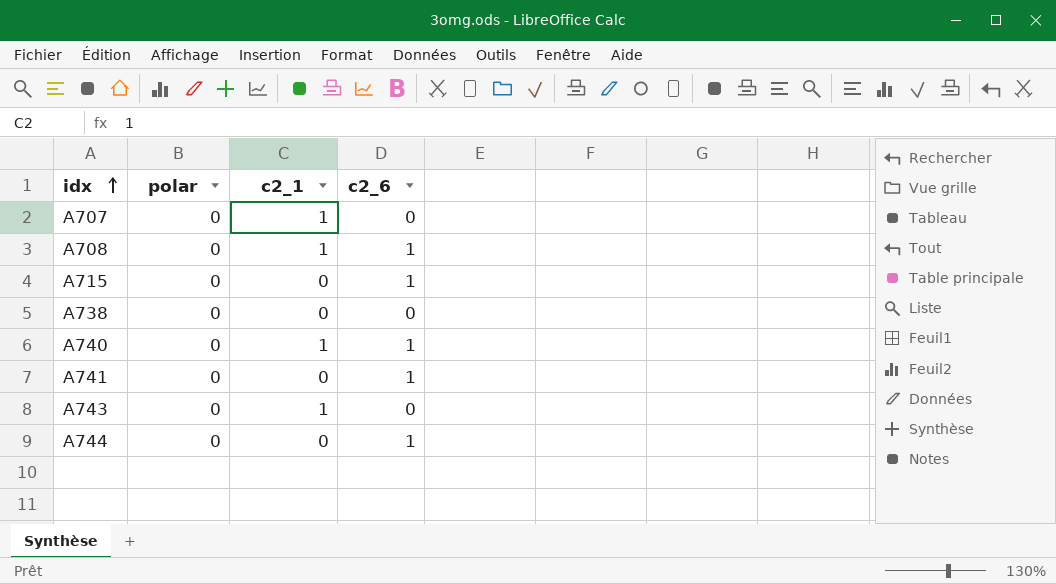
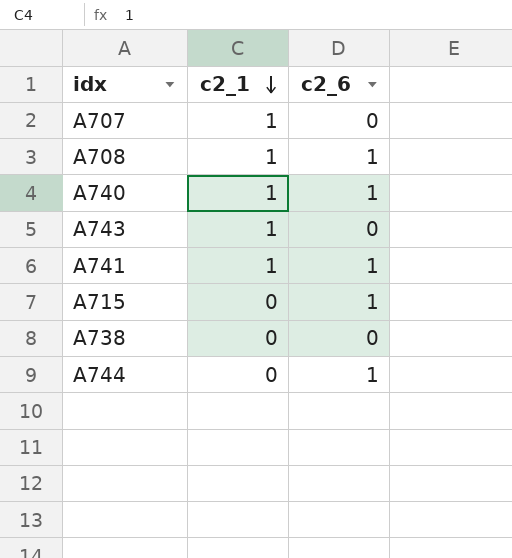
row order: idx ascending -> c2_1 descending
column polar | position: 2 -> none
A741 | c2_1: 0 -> 1

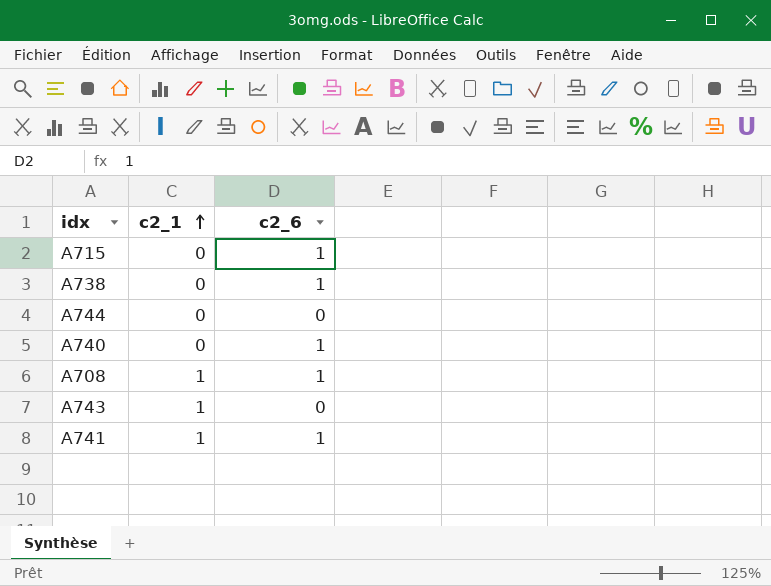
row order: c2_1 descending -> c2_1 ascending
row A707: 1 | 0 -> none
A738 | c2_6: 0 -> 1
A744 | c2_6: 1 -> 0
A740 | c2_1: 1 -> 0

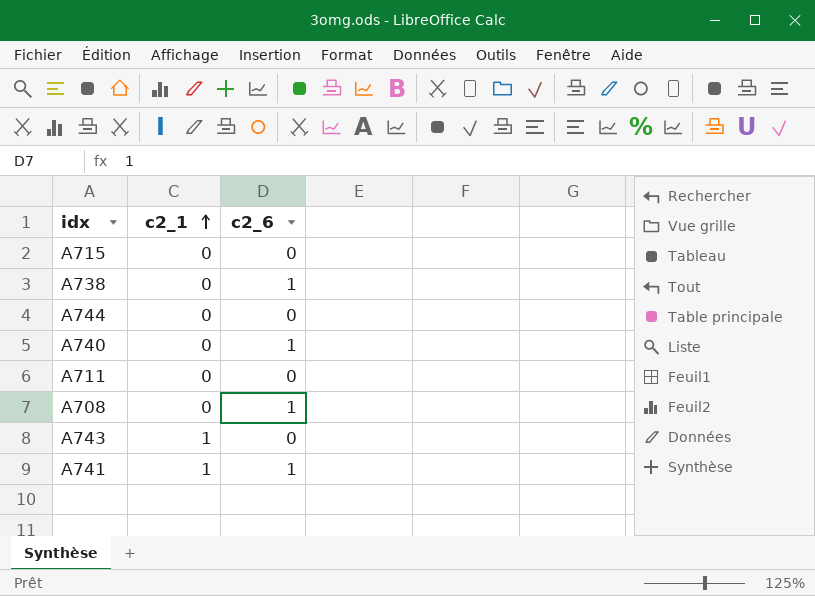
A715 | c2_6: 1 -> 0
row A711: none -> 0 | 0
A708 | c2_1: 1 -> 0

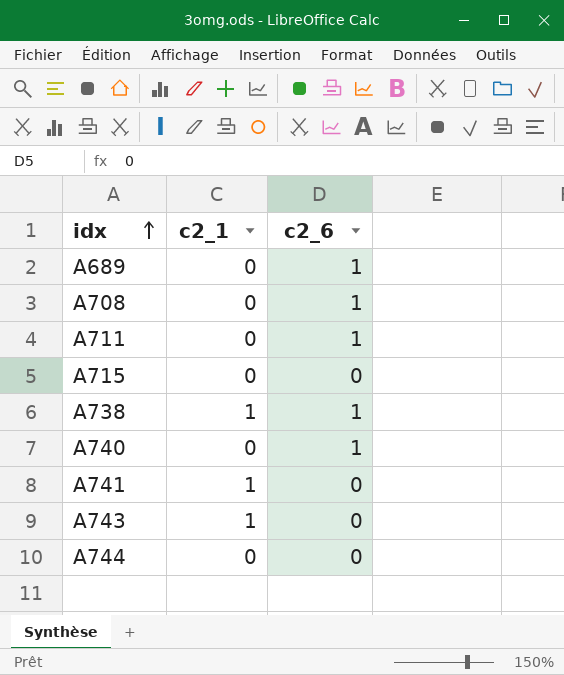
row order: c2_1 ascending -> idx ascending
row A689: none -> 0 | 1
A711 | c2_6: 0 -> 1
A738 | c2_1: 0 -> 1
A741 | c2_6: 1 -> 0

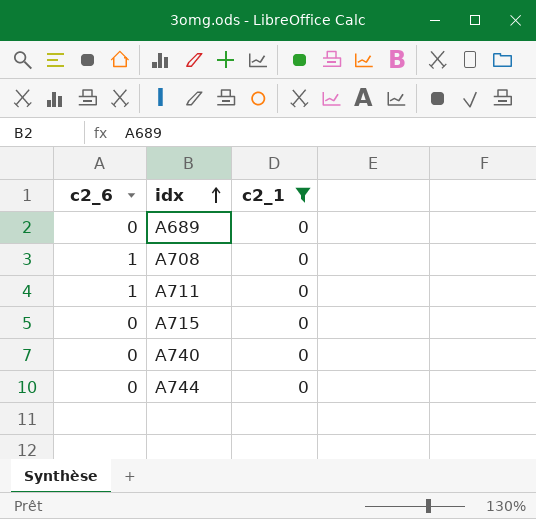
filter: none -> c2_1 = 0
column c2_6 | position: 3 -> 1
A689 | c2_6: 1 -> 0
A740 | c2_6: 1 -> 0

